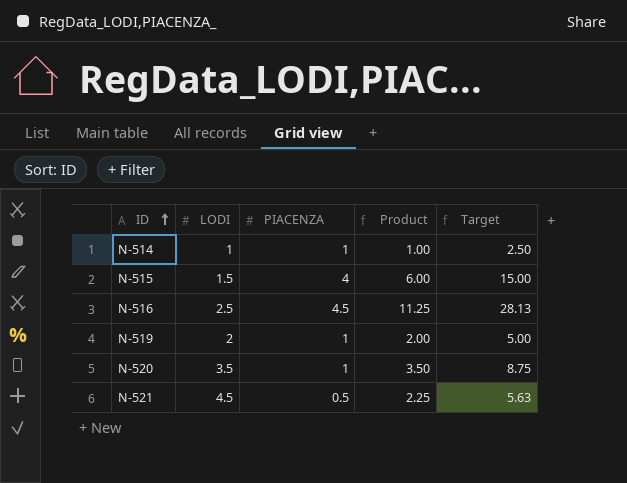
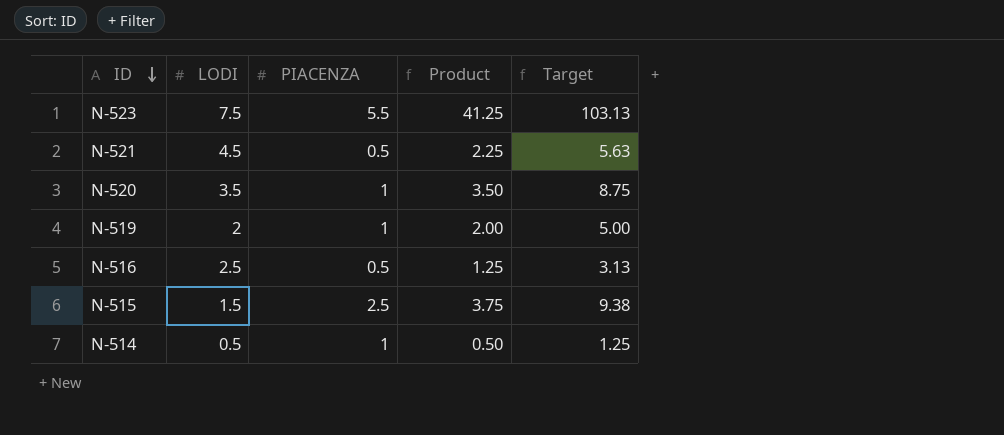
row order: ID ascending -> ID descending
row N-523: none -> 7.5 | 5.5 | 41.25 | 103.13
N-516 | PIACENZA: 4.5 -> 0.5
N-516 | Product: 11.25 -> 1.25
N-516 | Target: 28.13 -> 3.13
N-515 | PIACENZA: 4 -> 2.5
N-515 | Product: 6.00 -> 3.75
N-515 | Target: 15.00 -> 9.38
N-514 | LODI: 1 -> 0.5
N-514 | Product: 1.00 -> 0.50
N-514 | Target: 2.50 -> 1.25

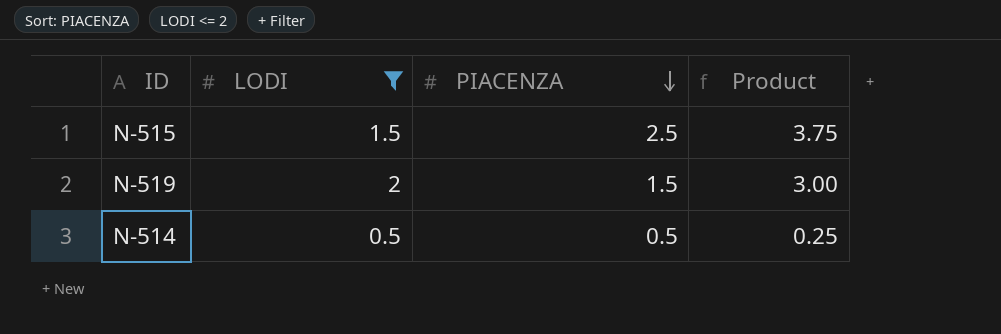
filter: none -> LODI <= 2
row order: ID descending -> PIACENZA descending
column Target | formula: [Product] * 2.5 -> none
N-519 | PIACENZA: 1 -> 1.5
N-519 | Product: 2.00 -> 3.00
N-514 | PIACENZA: 1 -> 0.5
N-514 | Product: 0.50 -> 0.25

